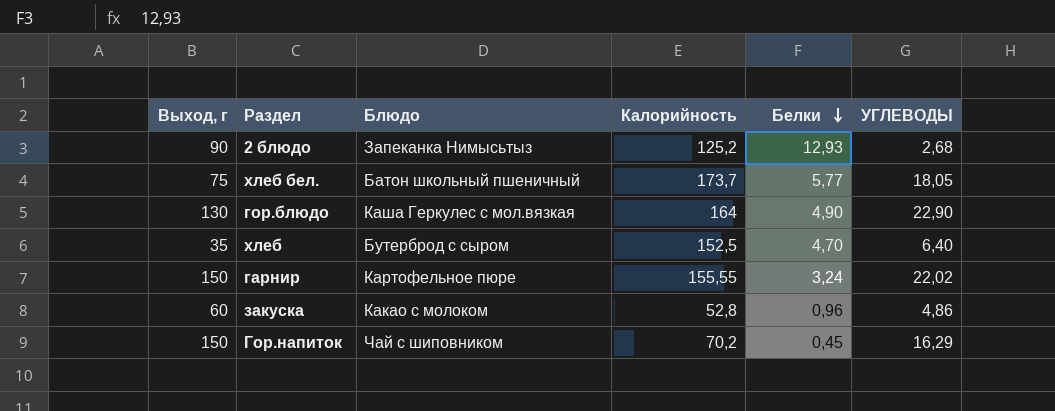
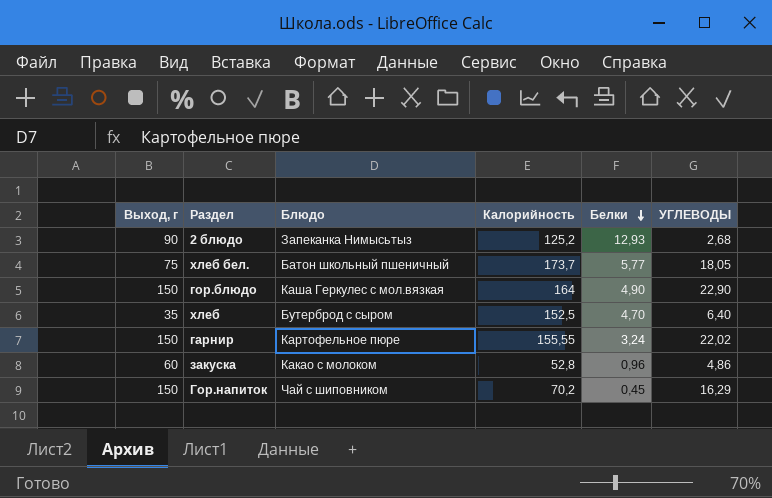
гор.блюдо | Выход, г: 130 -> 150

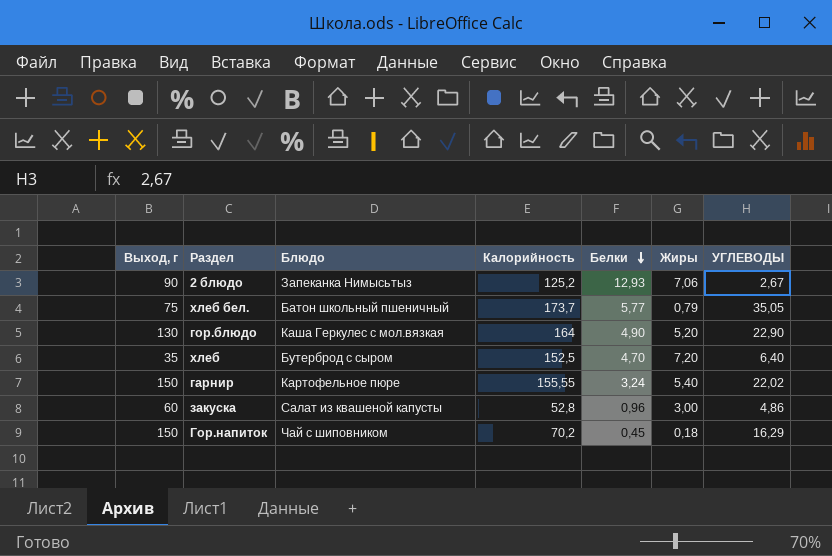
column Жиры | position: none -> 6
2 блюдо | УГЛЕВОДЫ: 2,68 -> 2,67
хлеб бел. | УГЛЕВОДЫ: 18,05 -> 35,05
гор.блюдо | Выход, г: 150 -> 130
закуска | Блюдо: Какао с молоком -> Салат из квашеной капусты

